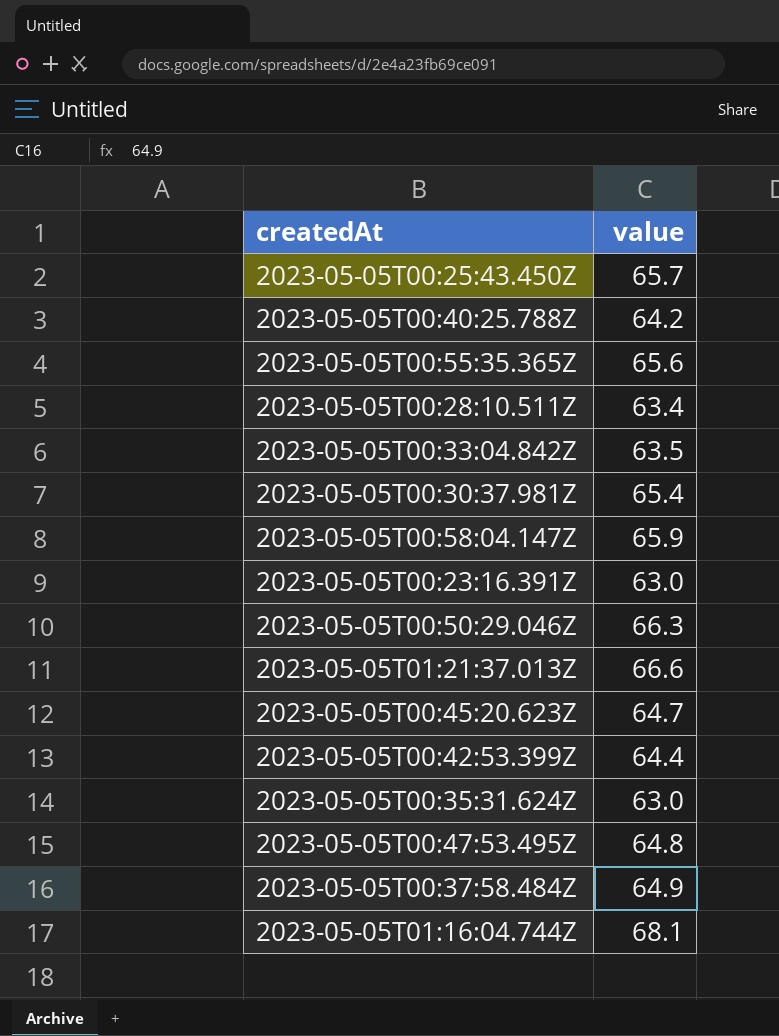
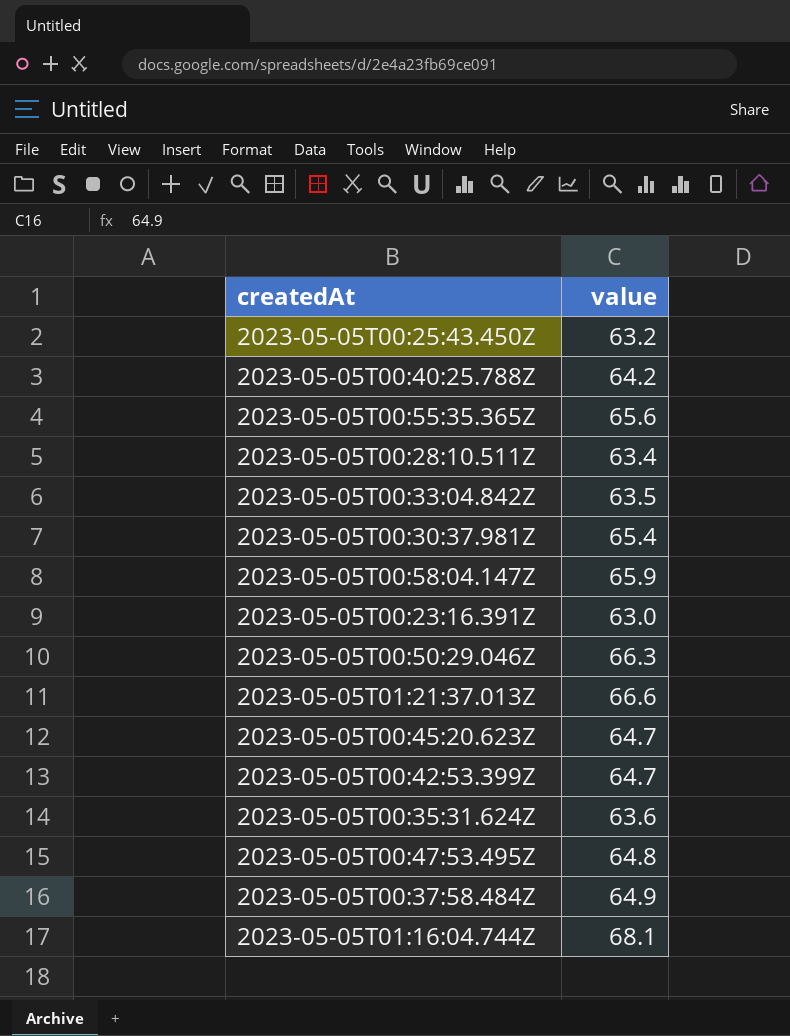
2023-05-05T00:25:43.450Z | value: 65.7 -> 63.2
2023-05-05T00:42:53.399Z | value: 64.4 -> 64.7
2023-05-05T00:35:31.624Z | value: 63.0 -> 63.6

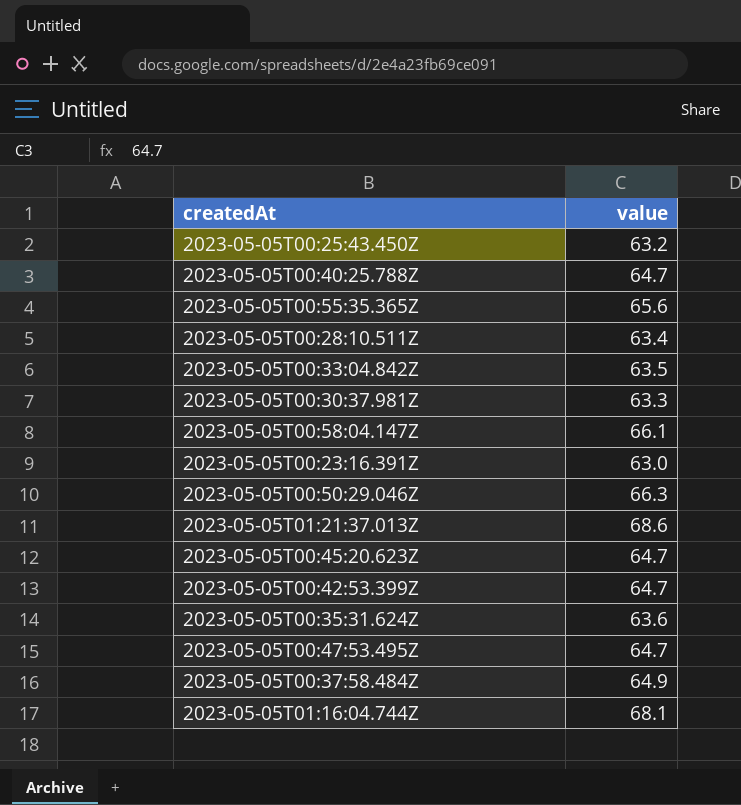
2023-05-05T00:40:25.788Z | value: 64.2 -> 64.7
2023-05-05T00:30:37.981Z | value: 65.4 -> 63.3
2023-05-05T00:58:04.147Z | value: 65.9 -> 66.1
2023-05-05T01:21:37.013Z | value: 66.6 -> 68.6
2023-05-05T00:47:53.495Z | value: 64.8 -> 64.7

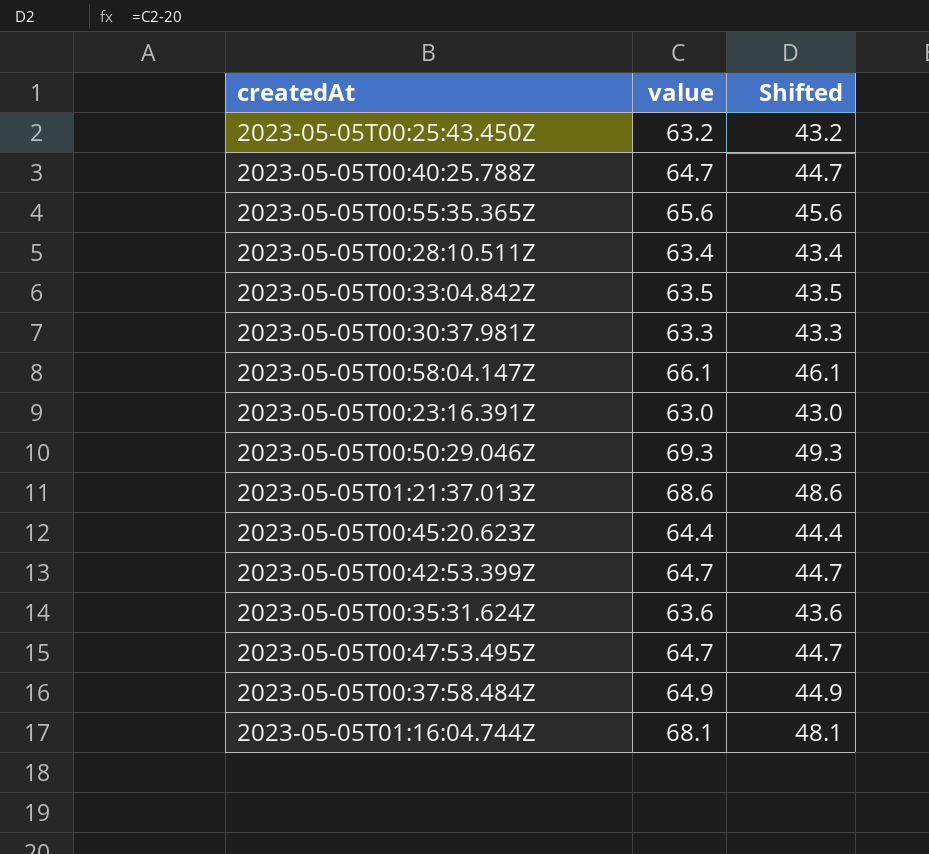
column Shifted | formula: none -> [value] - 20
2023-05-05T00:50:29.046Z | value: 66.3 -> 69.3
2023-05-05T00:45:20.623Z | value: 64.7 -> 64.4

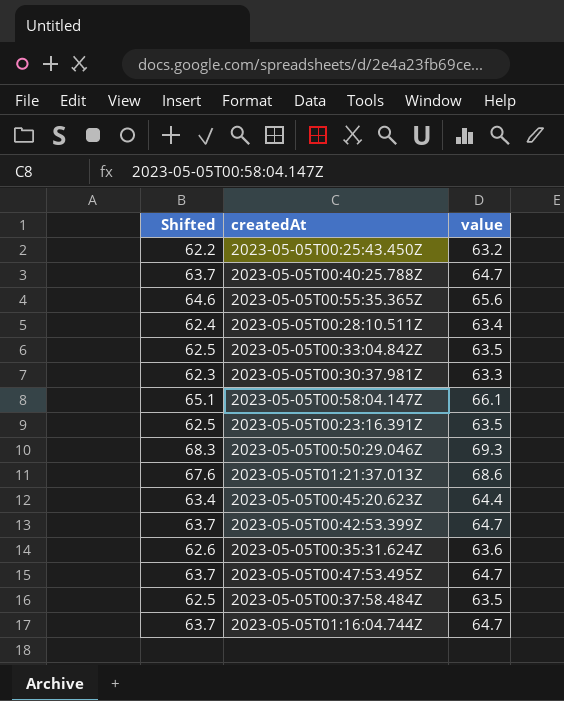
column Shifted | formula: [value] - 20 -> [value] - 1
column Shifted | position: 3 -> 1
2023-05-05T00:23:16.391Z | value: 63.0 -> 63.5
2023-05-05T00:37:58.484Z | value: 64.9 -> 63.5
2023-05-05T01:16:04.744Z | value: 68.1 -> 64.7

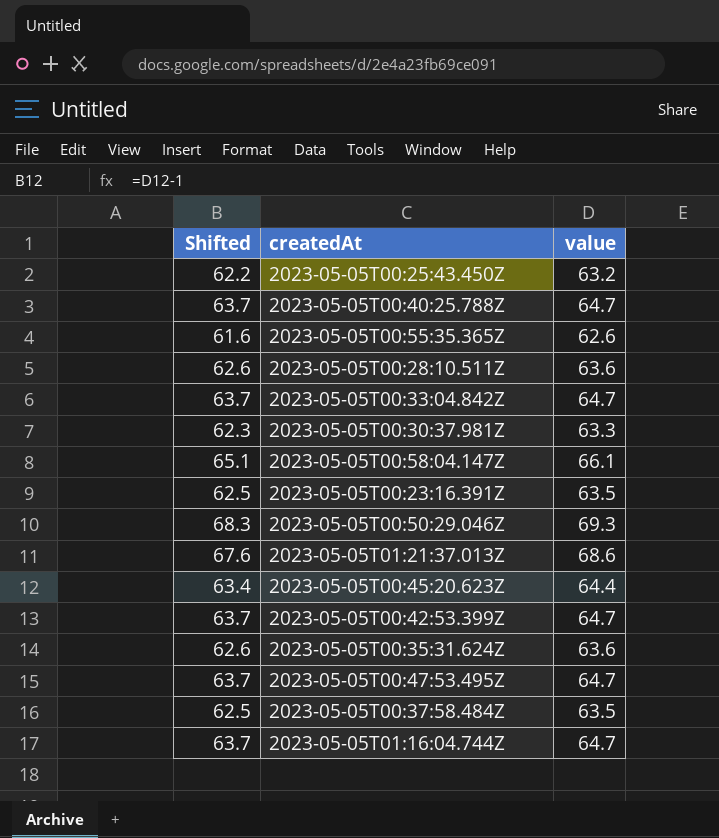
2023-05-05T00:55:35.365Z | Shifted: 64.6 -> 61.6
2023-05-05T00:55:35.365Z | value: 65.6 -> 62.6
2023-05-05T00:28:10.511Z | Shifted: 62.4 -> 62.6
2023-05-05T00:28:10.511Z | value: 63.4 -> 63.6
2023-05-05T00:33:04.842Z | Shifted: 62.5 -> 63.7
2023-05-05T00:33:04.842Z | value: 63.5 -> 64.7

